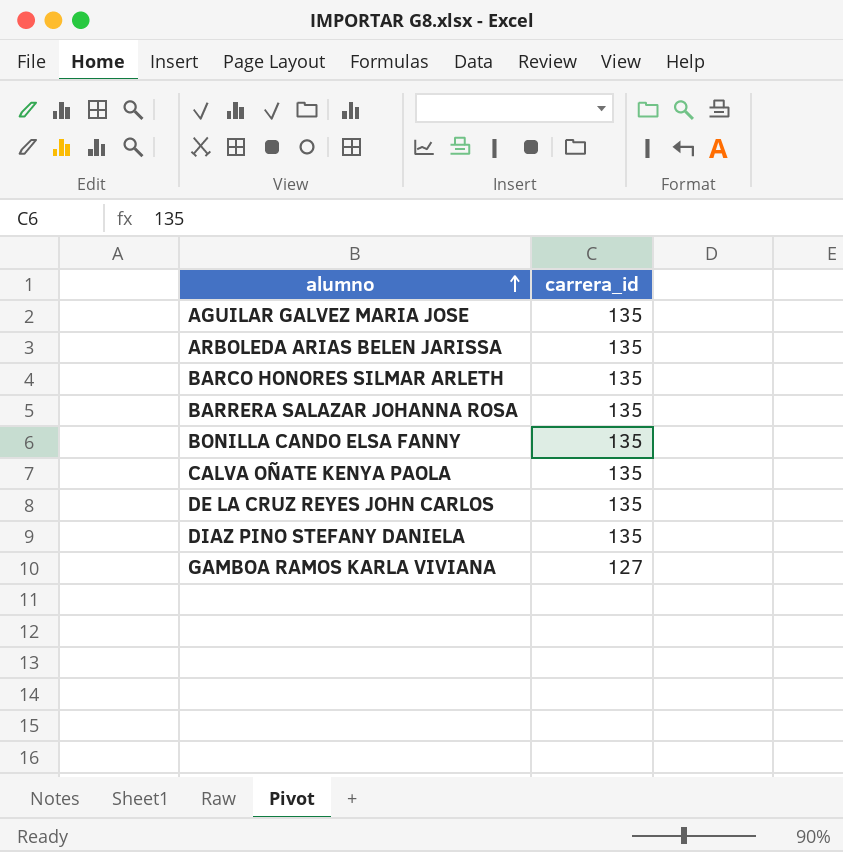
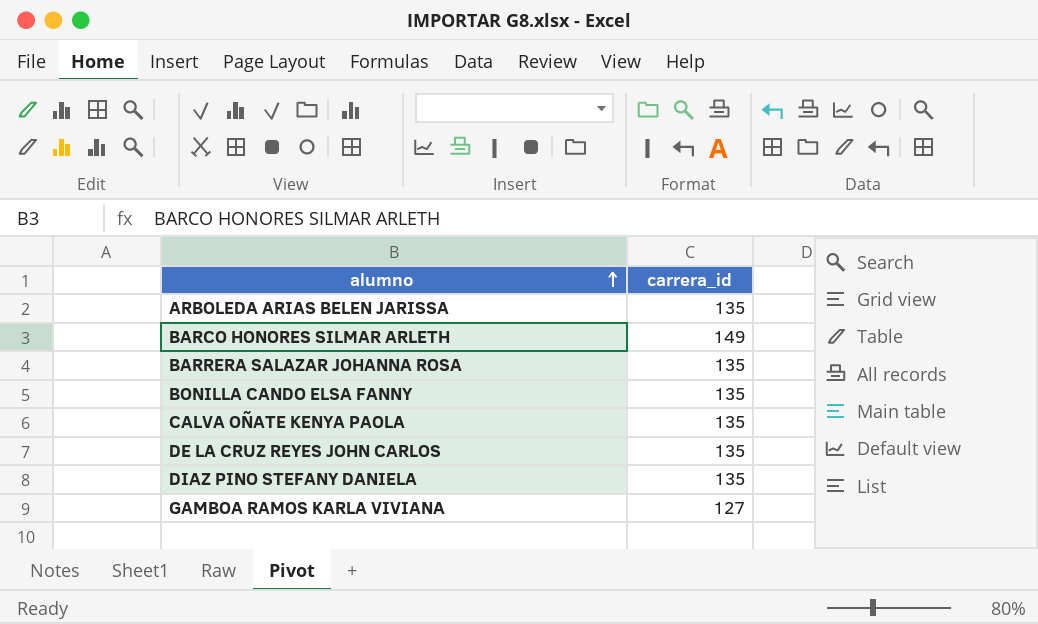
row AGUILAR GALVEZ MARIA JOSE: 135 -> none
BARCO HONORES SILMAR ARLETH | carrera_id: 135 -> 149

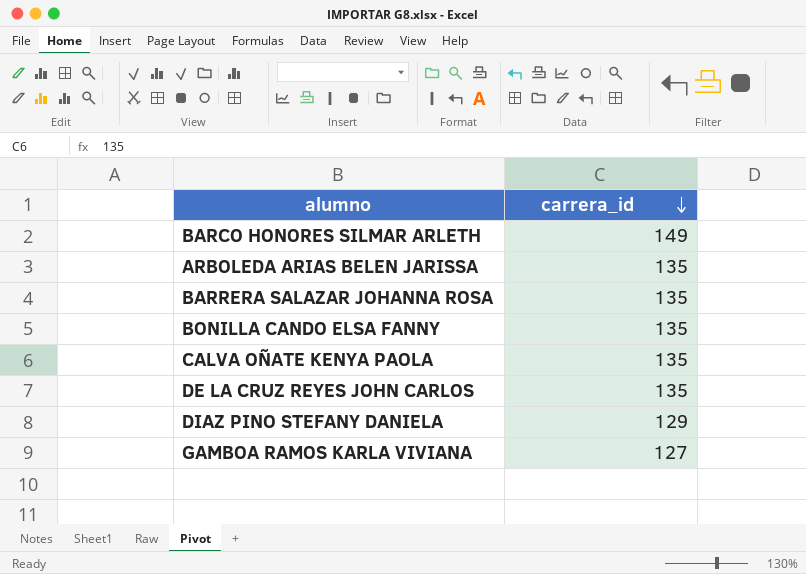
row order: alumno ascending -> carrera_id descending
DIAZ PINO STEFANY DANIELA | carrera_id: 135 -> 129

